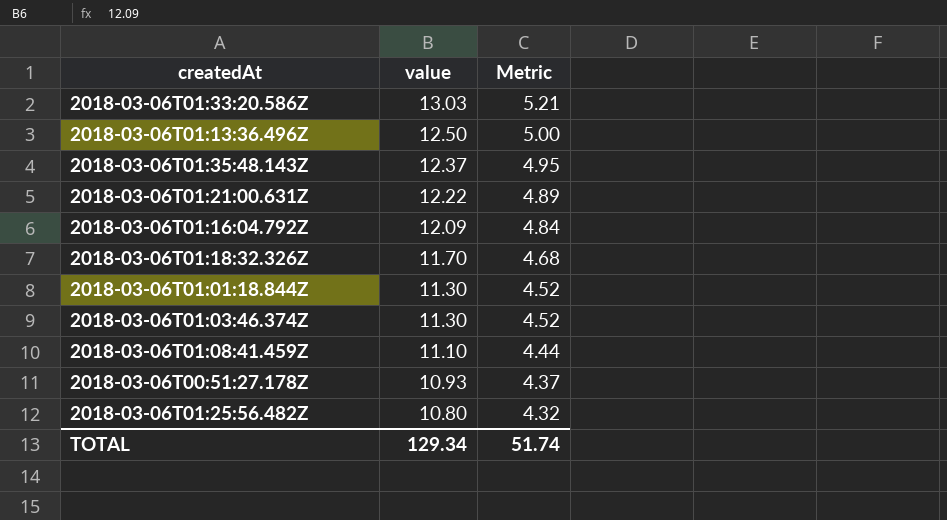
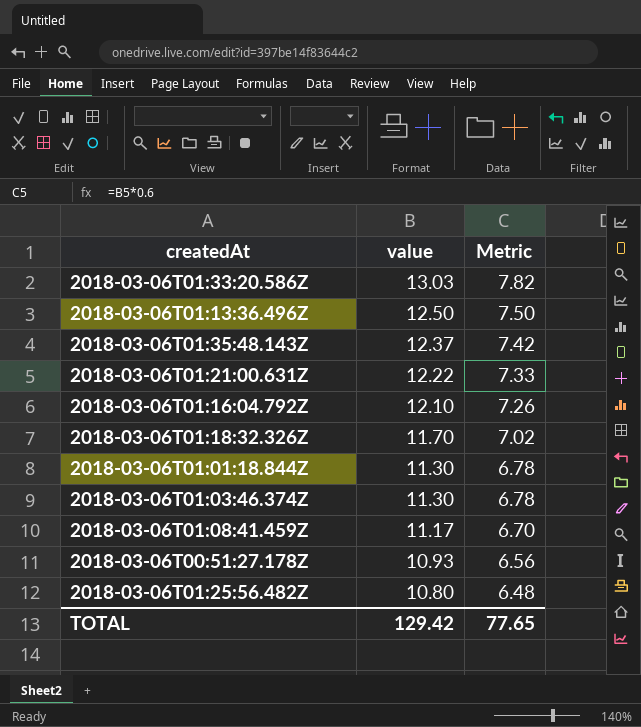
column Metric | formula: [value] * 0.4 -> [value] * 0.6
2018-03-06T01:16:04.792Z | value: 12.09 -> 12.10
2018-03-06T01:08:41.459Z | value: 11.10 -> 11.17
TOTAL | value: 129.34 -> 129.42
TOTAL | Metric: 51.74 -> 77.65

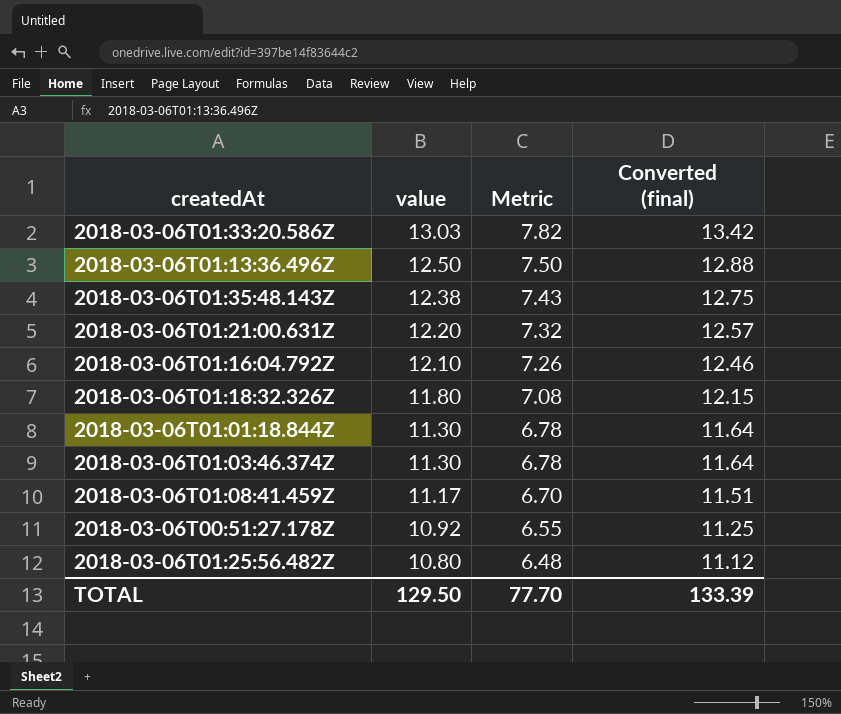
column Converted (final) | formula: none -> [value] * 1.03
2018-03-06T01:35:48.143Z | value: 12.37 -> 12.38
2018-03-06T01:35:48.143Z | Metric: 7.42 -> 7.43
2018-03-06T01:21:00.631Z | value: 12.22 -> 12.20
2018-03-06T01:21:00.631Z | Metric: 7.33 -> 7.32
2018-03-06T01:18:32.326Z | value: 11.70 -> 11.80
2018-03-06T01:18:32.326Z | Metric: 7.02 -> 7.08
2018-03-06T00:51:27.178Z | value: 10.93 -> 10.92
2018-03-06T00:51:27.178Z | Metric: 6.56 -> 6.55
TOTAL | value: 129.42 -> 129.50
TOTAL | Metric: 77.65 -> 77.70

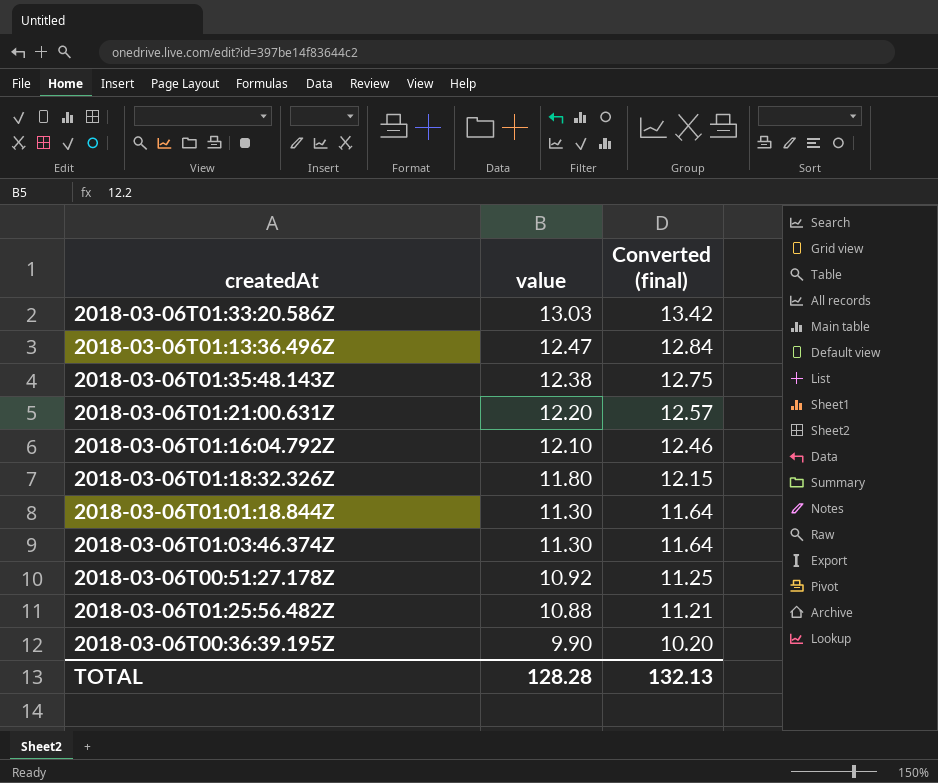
column Metric | formula: [value] * 0.6 -> none
row 2018-03-06T01:08:41.459Z: 11.17 | 6.70 | 11.51 -> none
2018-03-06T01:13:36.496Z | value: 12.50 -> 12.47
2018-03-06T01:13:36.496Z | Converted (final): 12.88 -> 12.84
2018-03-06T01:25:56.482Z | value: 10.80 -> 10.88
2018-03-06T01:25:56.482Z | Converted (final): 11.12 -> 11.21
row 2018-03-06T00:36:39.195Z: none -> 9.90 | 10.20
TOTAL | value: 129.50 -> 128.28
TOTAL | Converted (final): 133.39 -> 132.13

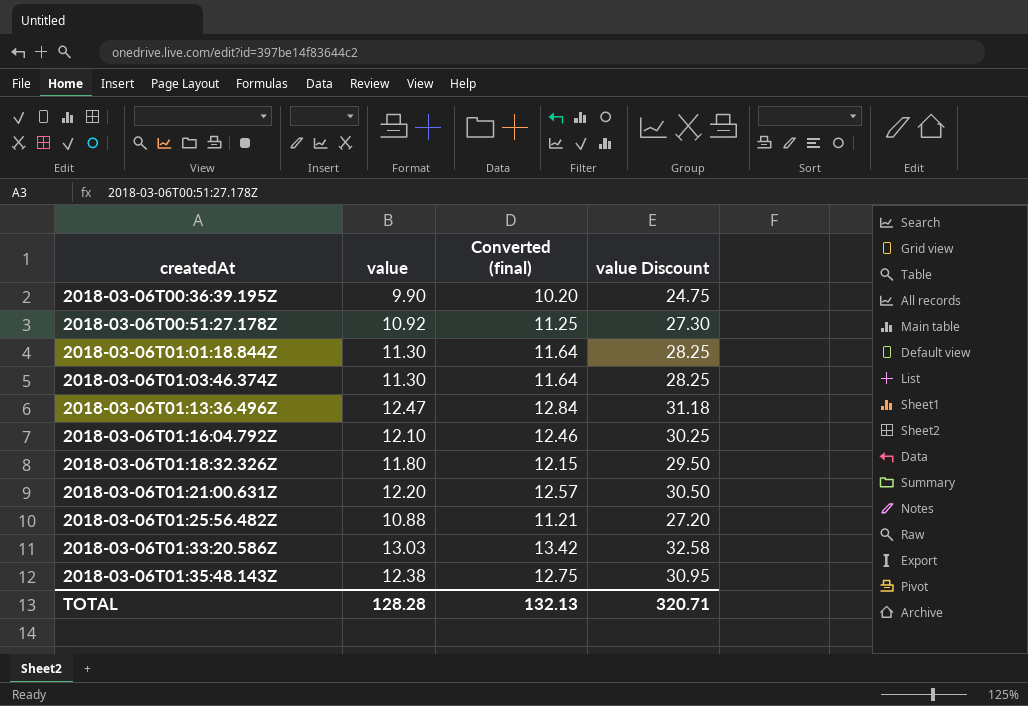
row order: value descending -> createdAt ascending
column value Discount | formula: none -> [value] * 2.5

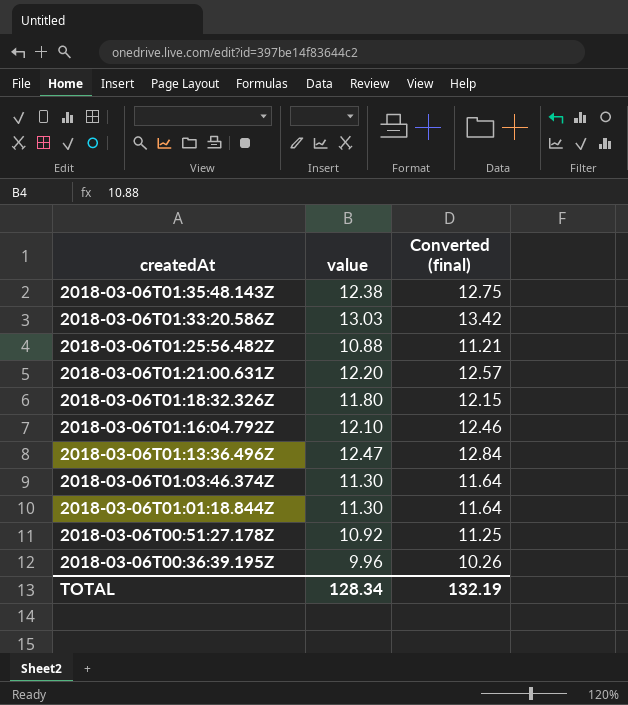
row order: createdAt ascending -> createdAt descending
column value Discount | formula: [value] * 2.5 -> none
2018-03-06T00:36:39.195Z | value: 9.90 -> 9.96
2018-03-06T00:36:39.195Z | Converted (final): 10.20 -> 10.26
TOTAL | value: 128.28 -> 128.34
TOTAL | Converted (final): 132.13 -> 132.19

